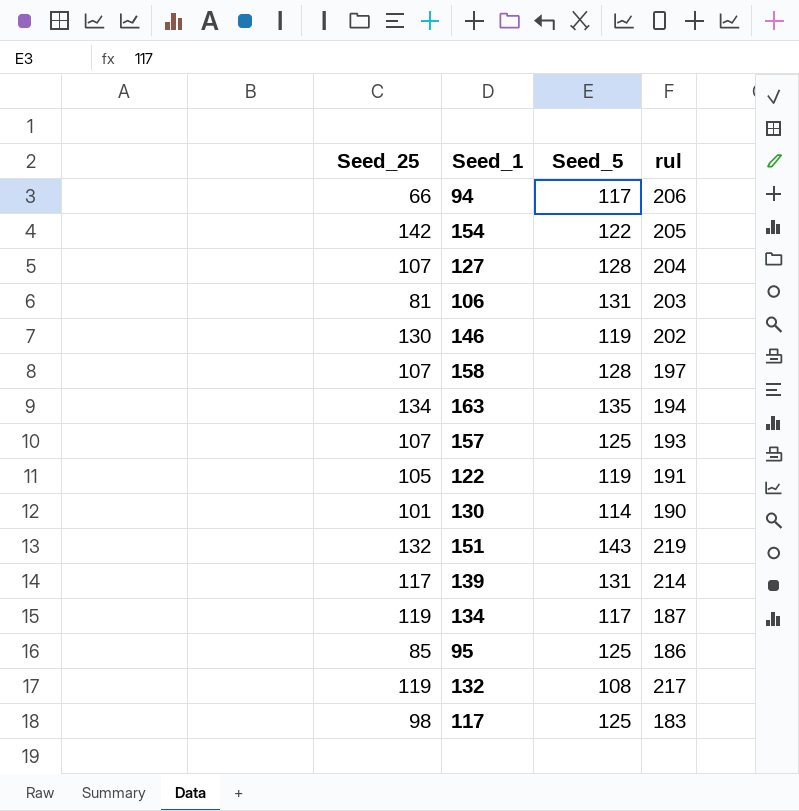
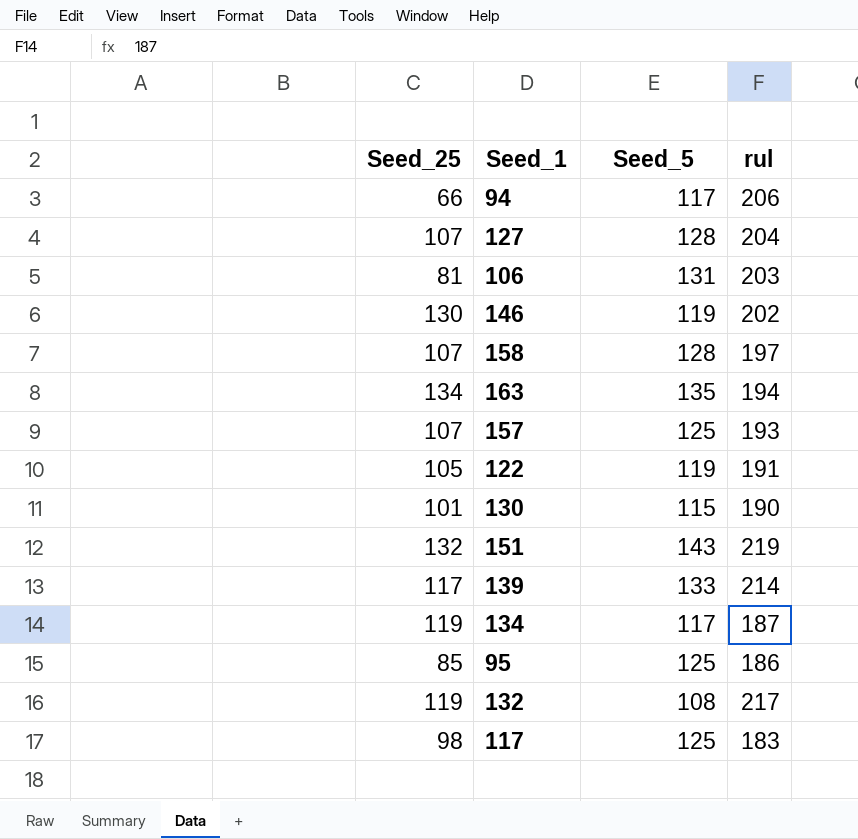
row 154: 142 | 122 | 205 -> none
130 | Seed_5: 114 -> 115
139 | Seed_5: 131 -> 133

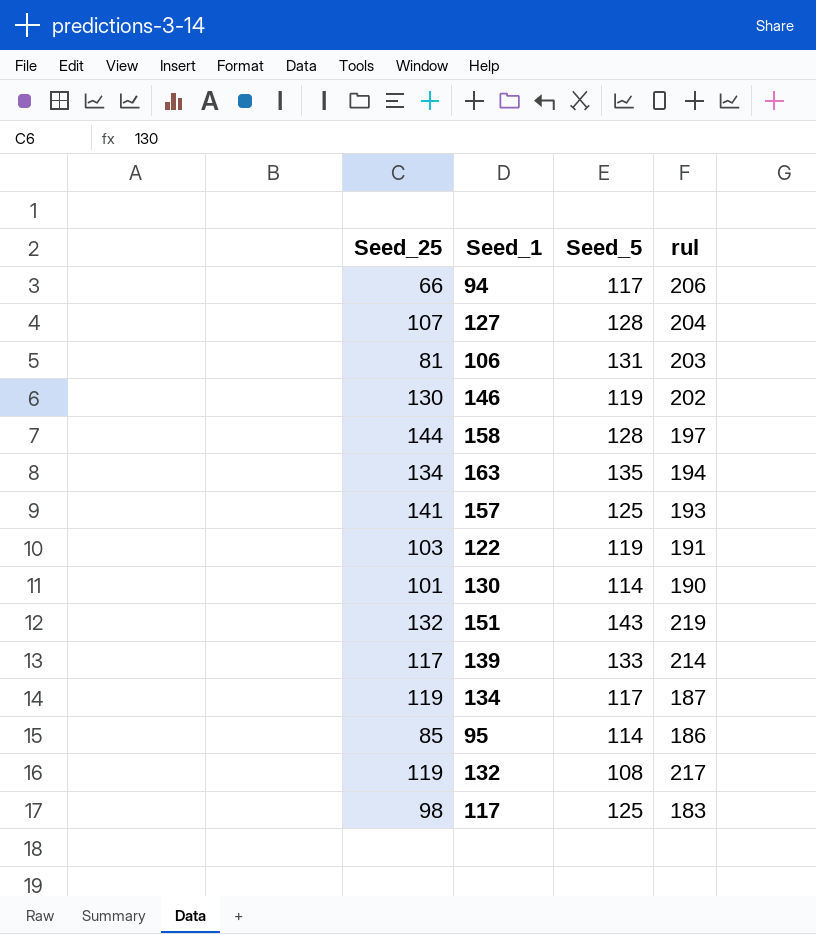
158 | Seed_25: 107 -> 144
157 | Seed_25: 107 -> 141
122 | Seed_25: 105 -> 103
130 | Seed_5: 115 -> 114
95 | Seed_5: 125 -> 114

